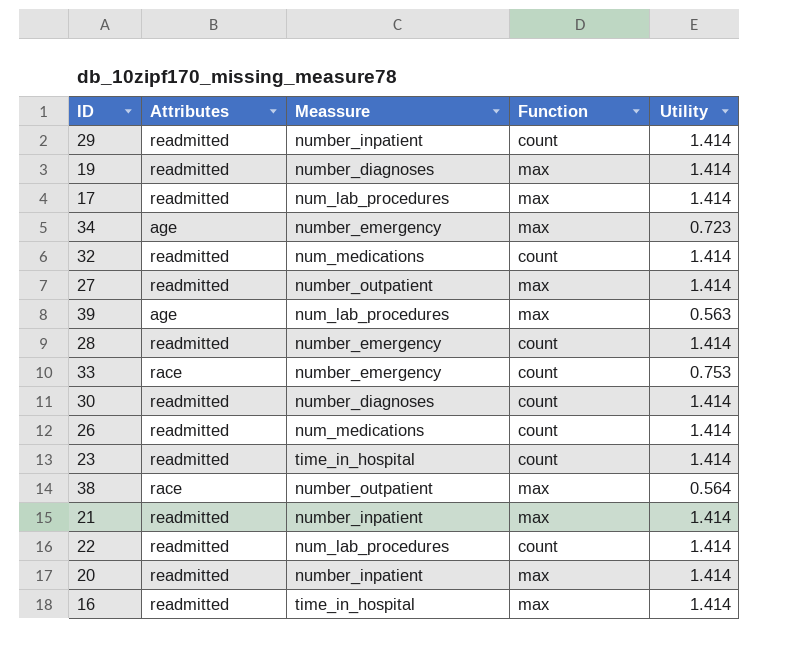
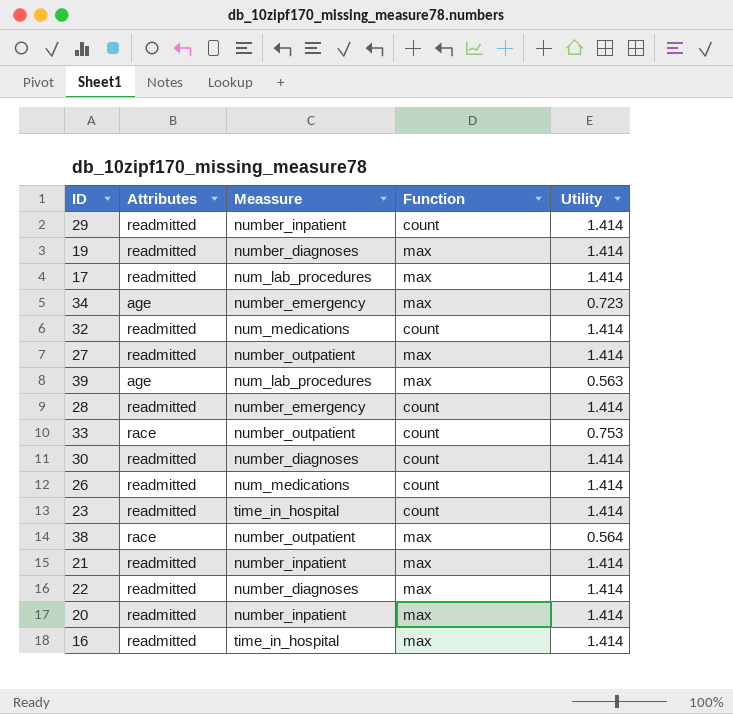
33 | Meassure: number_emergency -> number_outpatient
22 | Meassure: num_lab_procedures -> number_diagnoses
22 | Function: count -> max

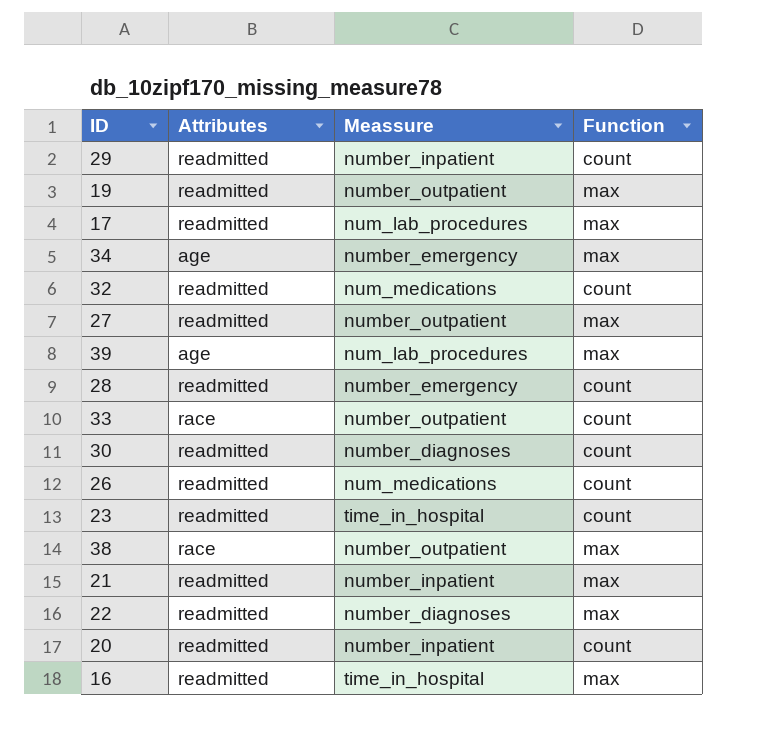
column Utility | position: 5 -> none
19 | Meassure: number_diagnoses -> number_outpatient
20 | Function: max -> count

